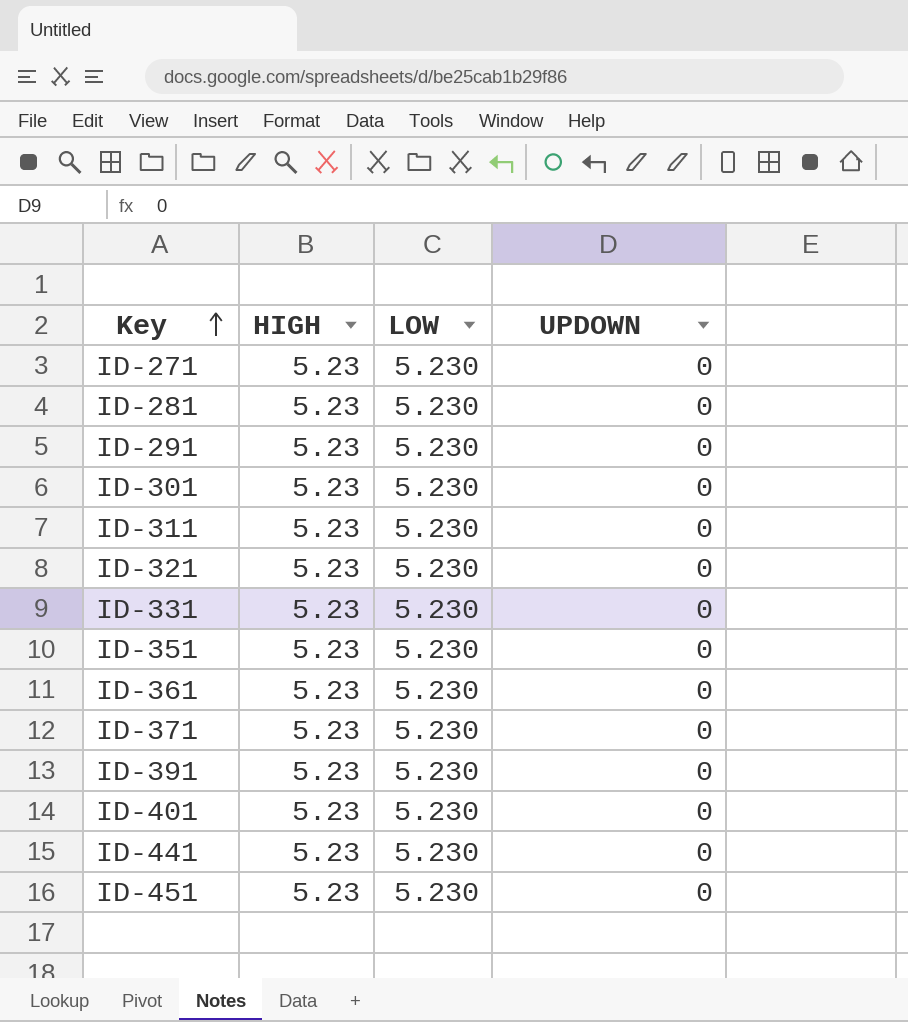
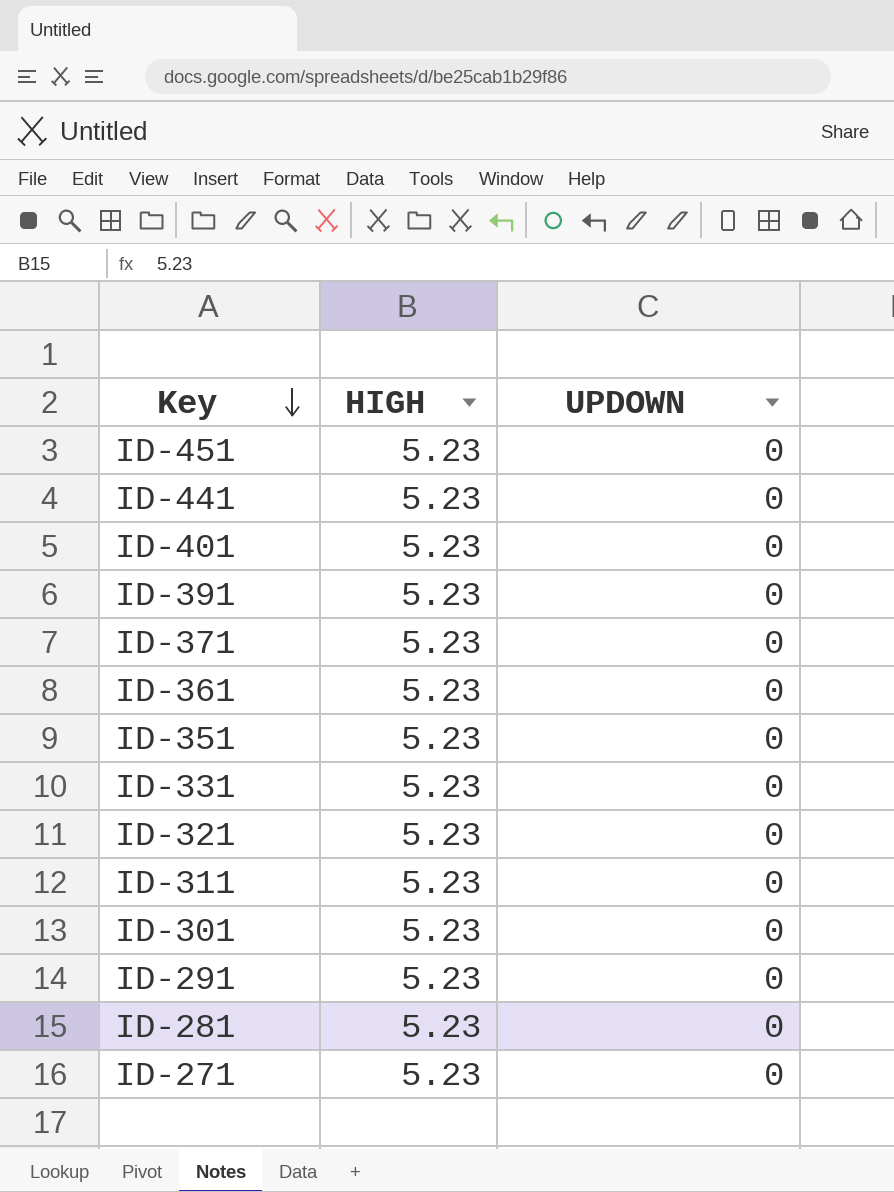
row order: Key ascending -> Key descending
column LOW | position: 3 -> none

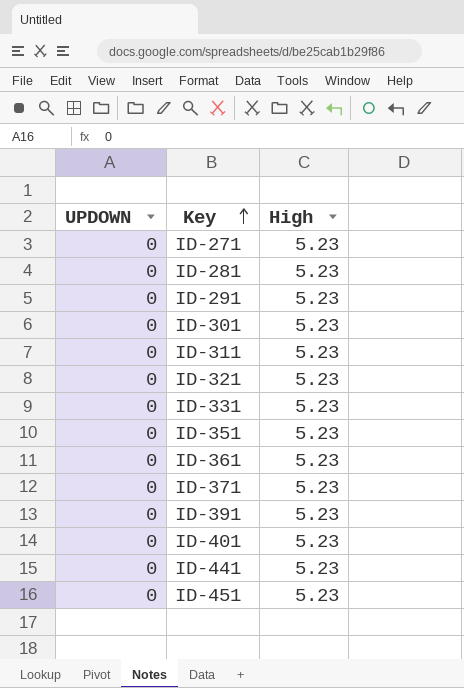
row order: Key descending -> Key ascending
column UPDOWN | position: 3 -> 1
column name: HIGH -> High

